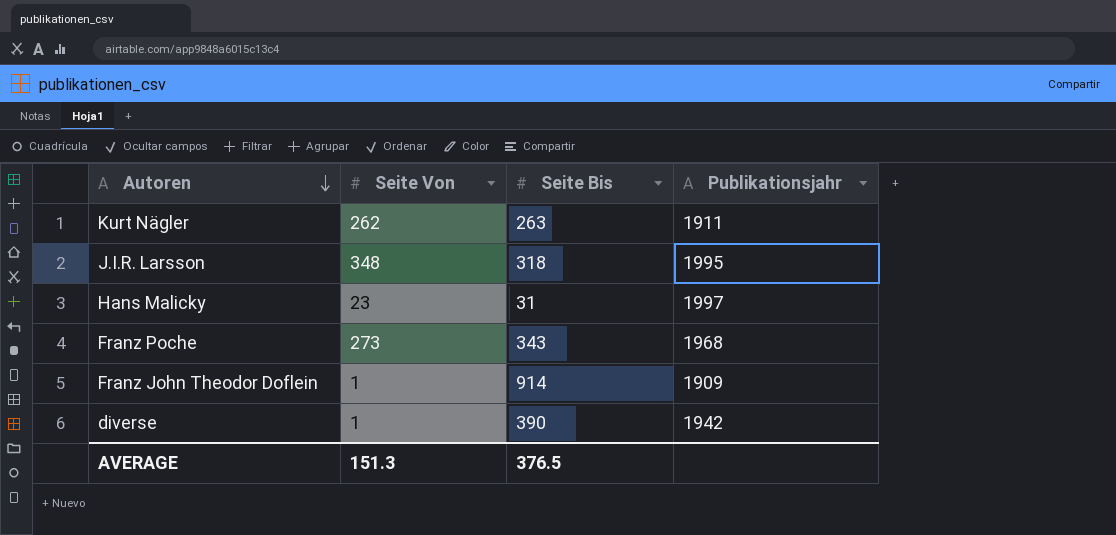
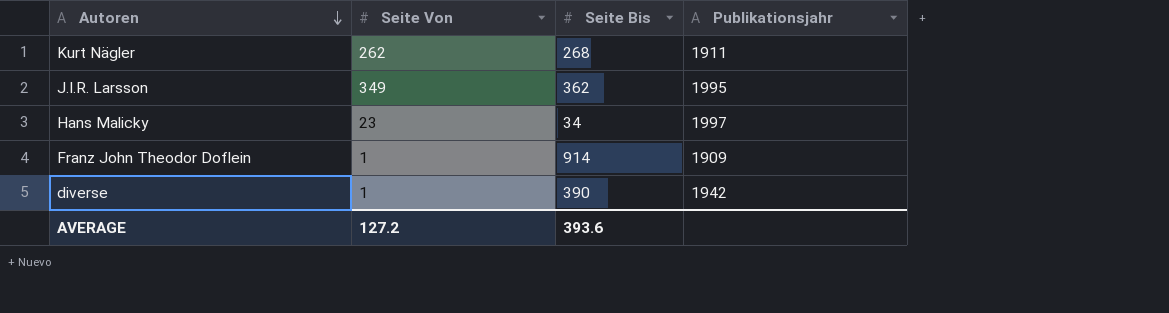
row Franz Poche: 273 | 343 | 1968 -> none
Kurt Nägler | Seite Bis: 263 -> 268
J.I.R. Larsson | Seite Von: 348 -> 349
J.I.R. Larsson | Seite Bis: 318 -> 362
Hans Malicky | Seite Bis: 31 -> 34
AVERAGE | Seite Von: 151.3 -> 127.2
AVERAGE | Seite Bis: 376.5 -> 393.6

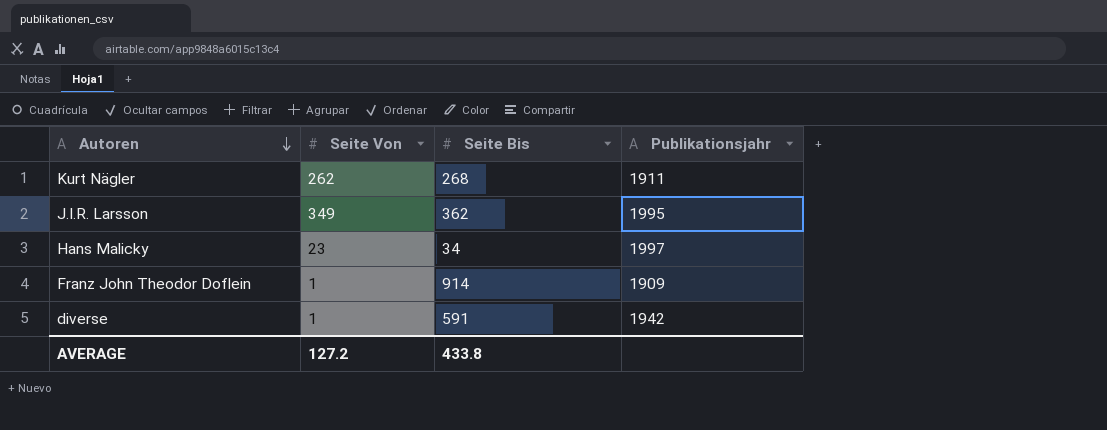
diverse | Seite Bis: 390 -> 591
AVERAGE | Seite Bis: 393.6 -> 433.8

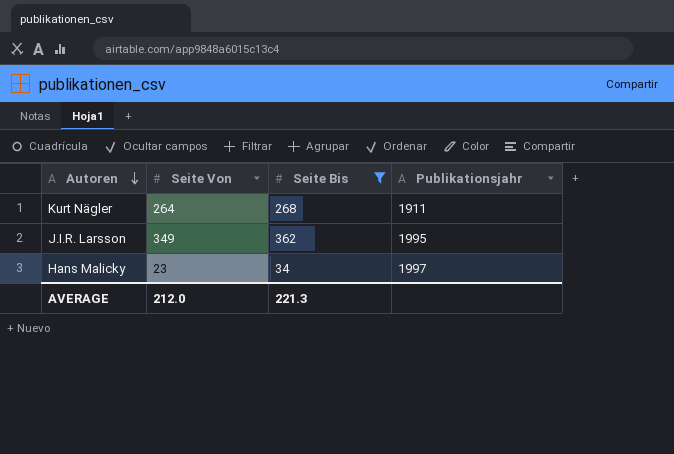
filter: none -> Seite Bis <= 362
Kurt Nägler | Seite Von: 262 -> 264
AVERAGE | Seite Von: 127.2 -> 212.0
AVERAGE | Seite Bis: 433.8 -> 221.3

